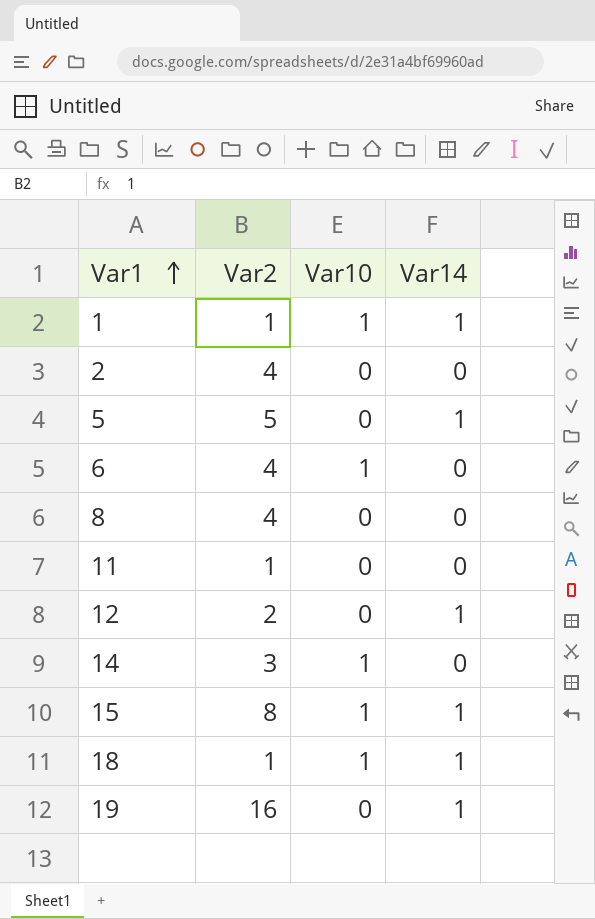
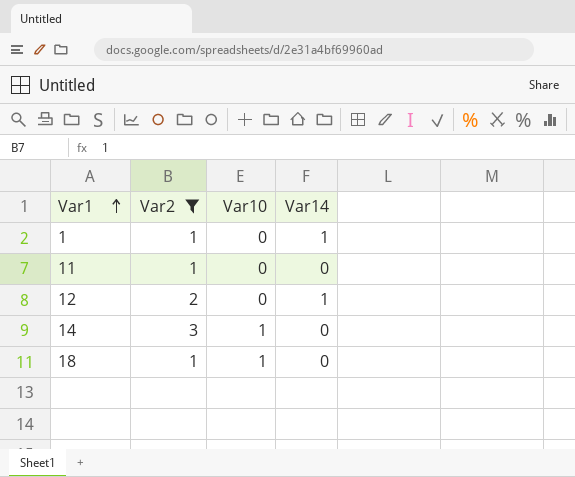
filter: none -> Var2 <= 3
1 | Var10: 1 -> 0
18 | Var14: 1 -> 0

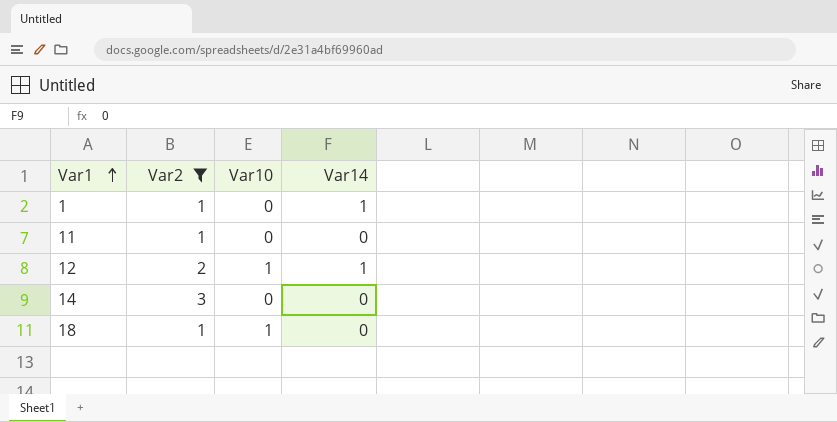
12 | Var10: 0 -> 1
14 | Var10: 1 -> 0

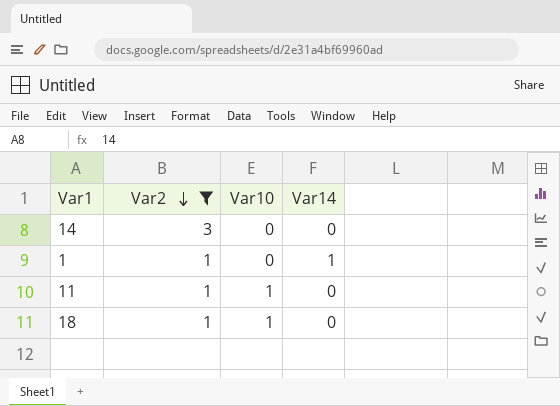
row order: Var1 ascending -> Var2 descending
row 12: 2 | 1 | 1 -> none
11 | Var10: 0 -> 1

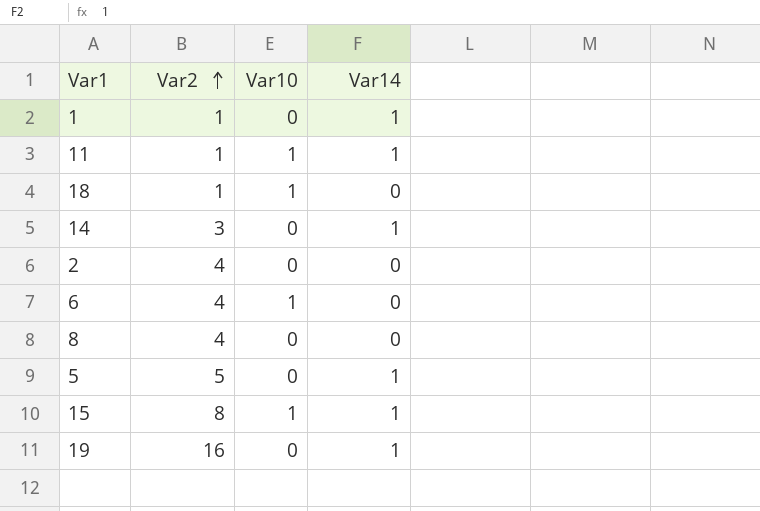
filter: Var2 <= 3 -> none
row order: Var2 descending -> Var2 ascending
11 | Var14: 0 -> 1
14 | Var14: 0 -> 1

